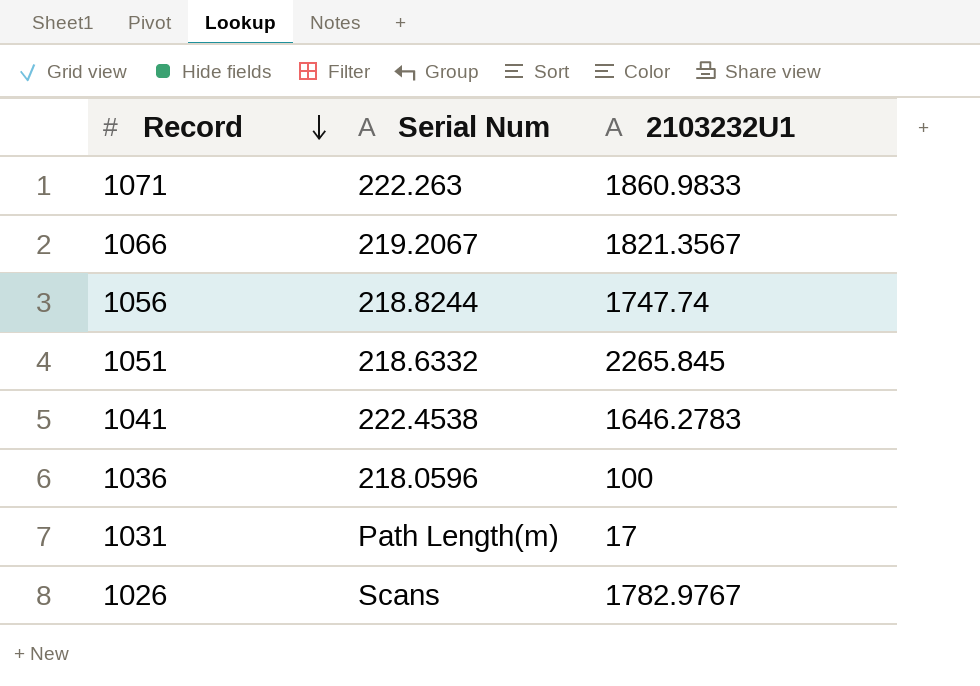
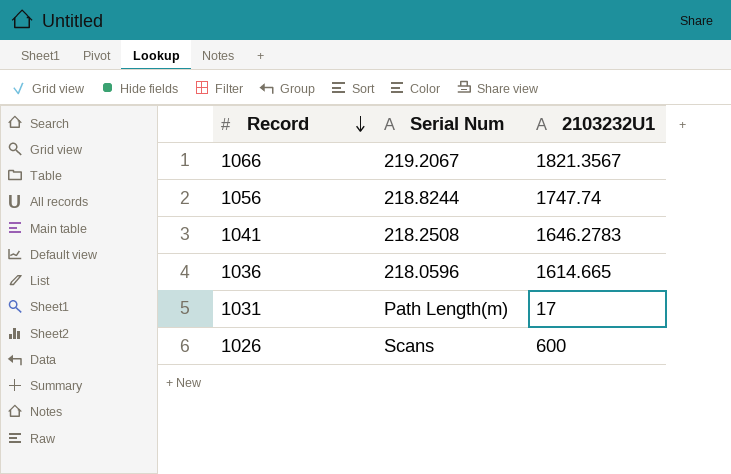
row 1071: 222.263 | 1860.9833 -> none
row 1051: 218.6332 | 2265.845 -> none
1041 | Serial Num: 222.4538 -> 218.2508
1036 | 2103232U1: 100 -> 1614.665
1026 | 2103232U1: 1782.9767 -> 600

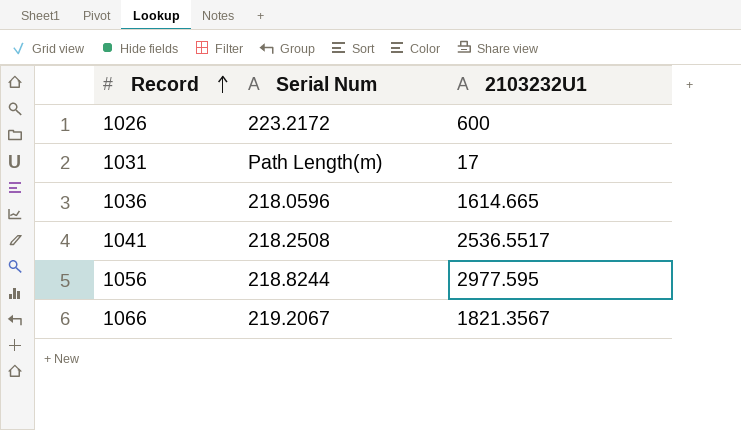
row order: Record descending -> Record ascending
1026 | Serial Num: Scans -> 223.2172
1041 | 2103232U1: 1646.2783 -> 2536.5517
1056 | 2103232U1: 1747.74 -> 2977.595

